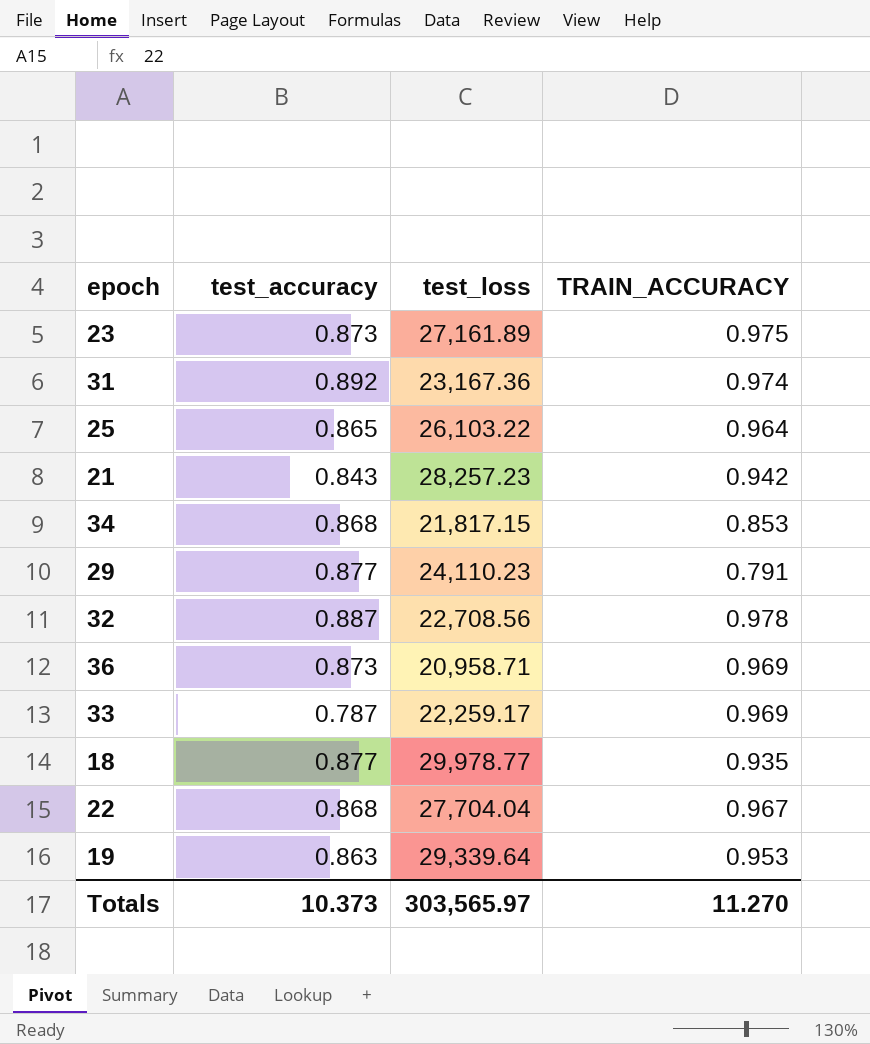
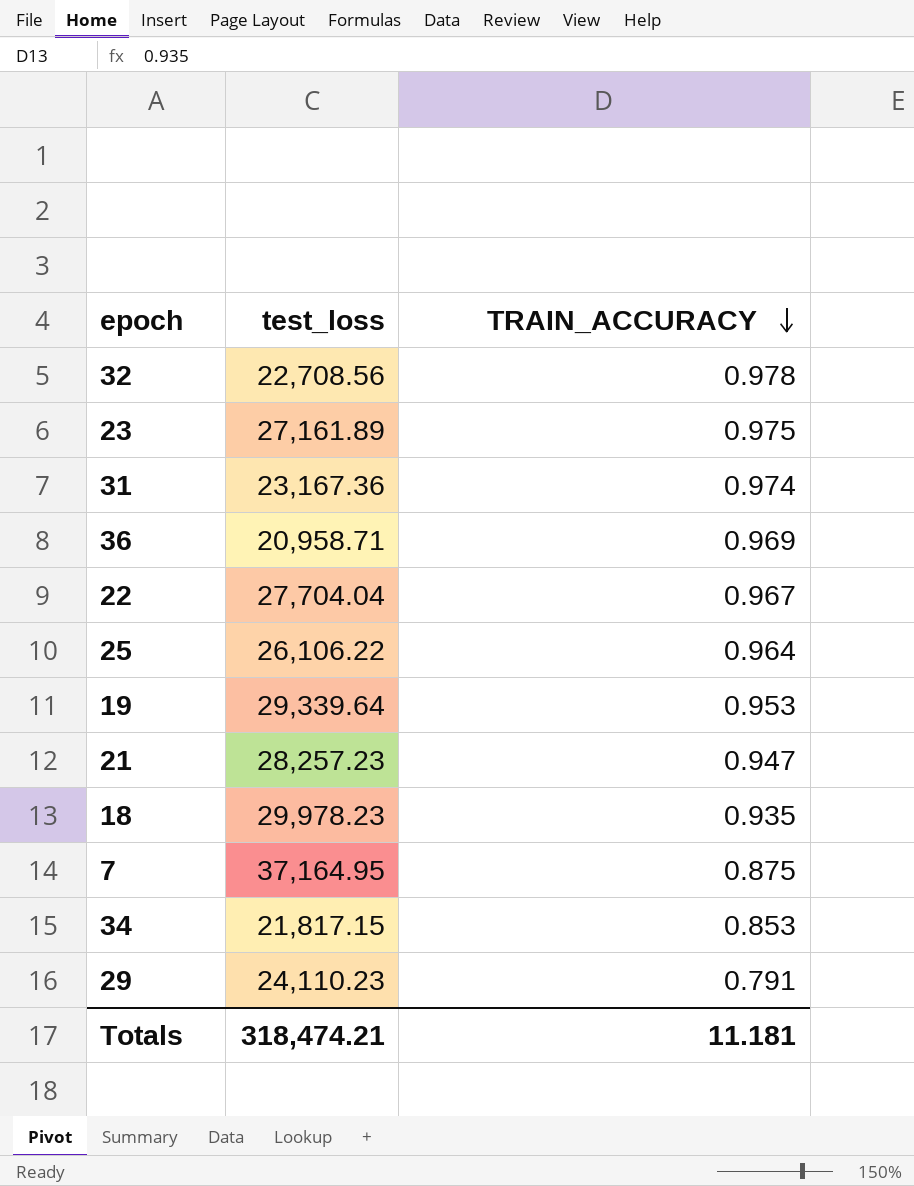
row order: none -> TRAIN_ACCURACY descending
column test_accuracy | position: 2 -> none
row 33: 0.787 | 22,259.17 | 0.969 -> none
25 | test_loss: 26,103.22 -> 26,106.22
21 | TRAIN_ACCURACY: 0.942 -> 0.947
18 | test_loss: 29,978.77 -> 29,978.23
row 7: none -> 37,164.95 | 0.875
Totals | test_loss: 303,565.97 -> 318,474.21
Totals | TRAIN_ACCURACY: 11.270 -> 11.181

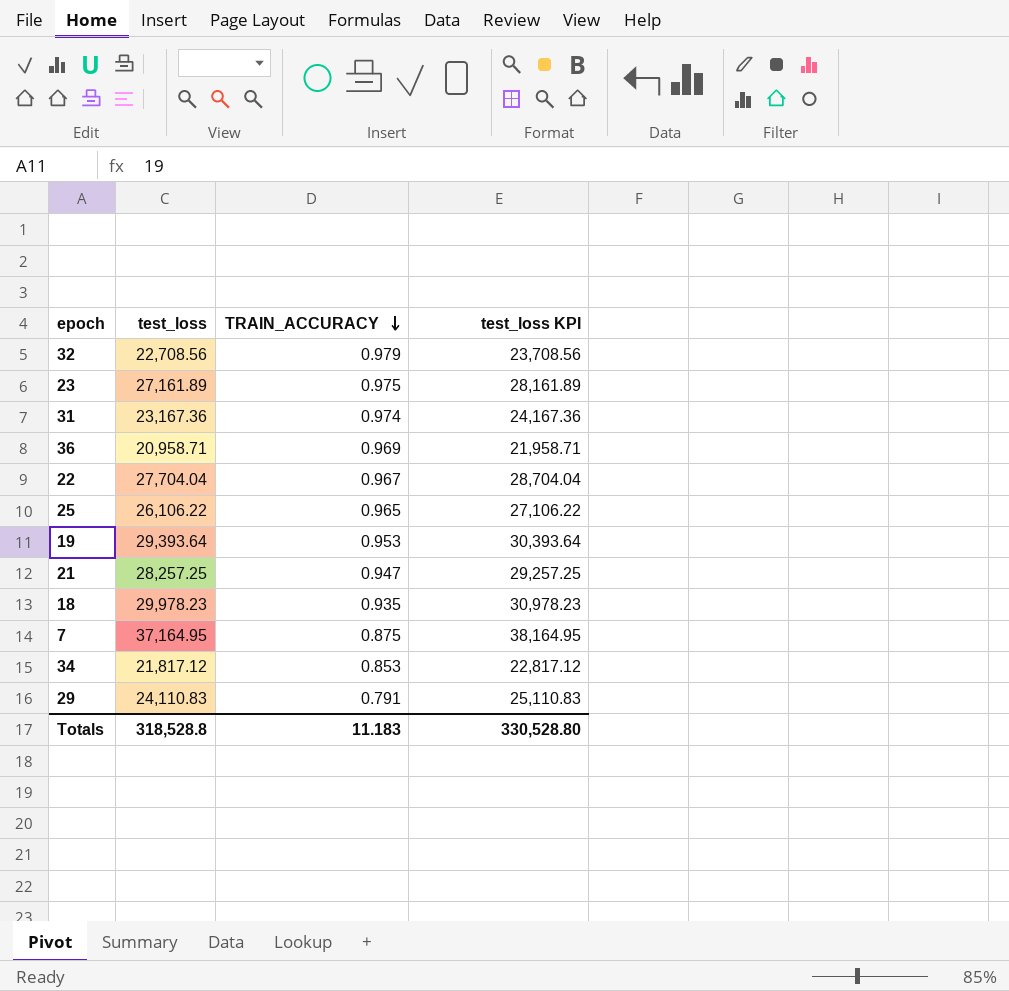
column test_loss KPI | formula: none -> [test_loss] + 1000
32 | TRAIN_ACCURACY: 0.978 -> 0.979
25 | TRAIN_ACCURACY: 0.964 -> 0.965
19 | test_loss: 29,339.64 -> 29,393.64
21 | test_loss: 28,257.23 -> 28,257.25
34 | test_loss: 21,817.15 -> 21,817.12
29 | test_loss: 24,110.23 -> 24,110.83
Totals | test_loss: 318,474.21 -> 318,528.8
Totals | TRAIN_ACCURACY: 11.181 -> 11.183

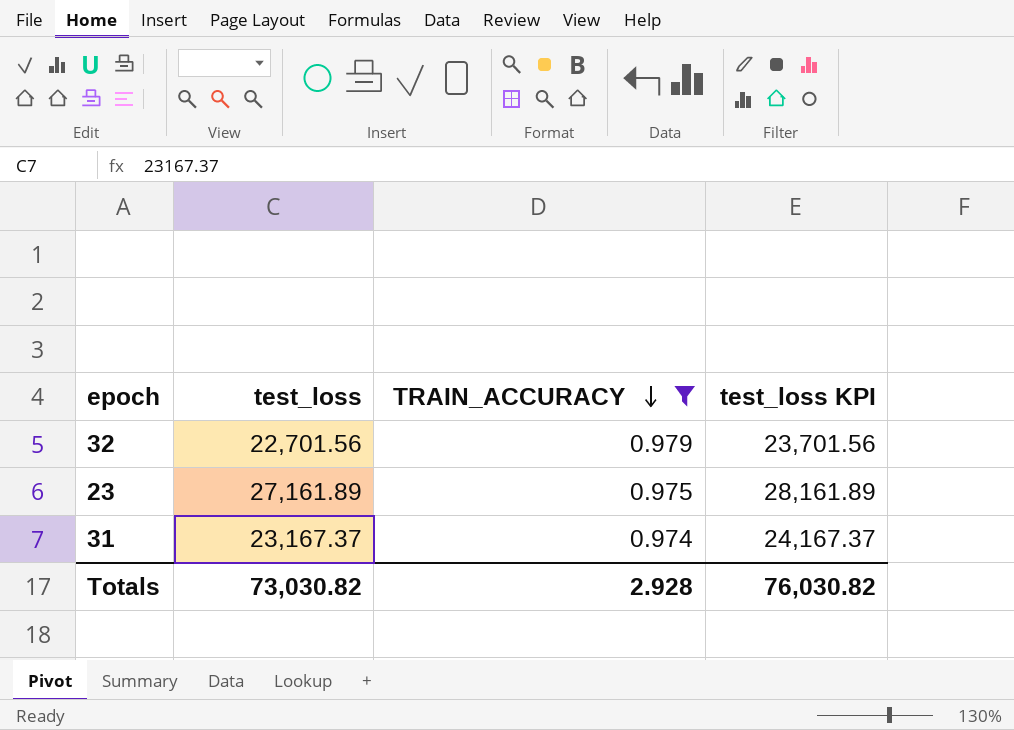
filter: none -> TRAIN_ACCURACY >= 0.974
32 | test_loss: 22,708.56 -> 22,701.56
32 | test_loss KPI: 23,708.56 -> 23,701.56
31 | test_loss: 23,167.36 -> 23,167.37
31 | test_loss KPI: 24,167.36 -> 24,167.37
Totals | test_loss: 318,528.8 -> 73,030.82
Totals | TRAIN_ACCURACY: 11.183 -> 2.928
Totals | test_loss KPI: 330,528.80 -> 76,030.82

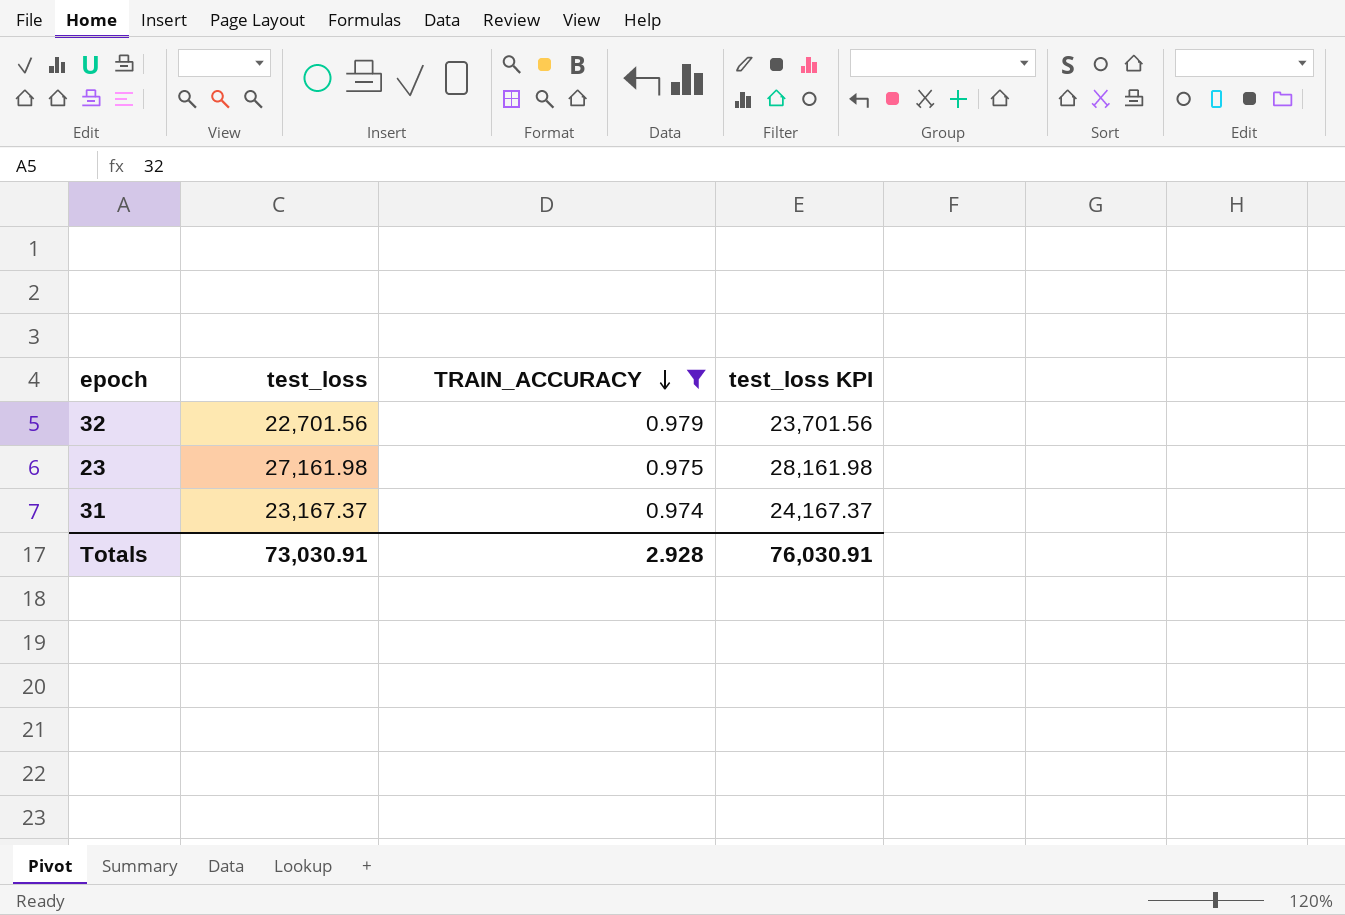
23 | test_loss: 27,161.89 -> 27,161.98
23 | test_loss KPI: 28,161.89 -> 28,161.98
Totals | test_loss: 73,030.82 -> 73,030.91
Totals | test_loss KPI: 76,030.82 -> 76,030.91

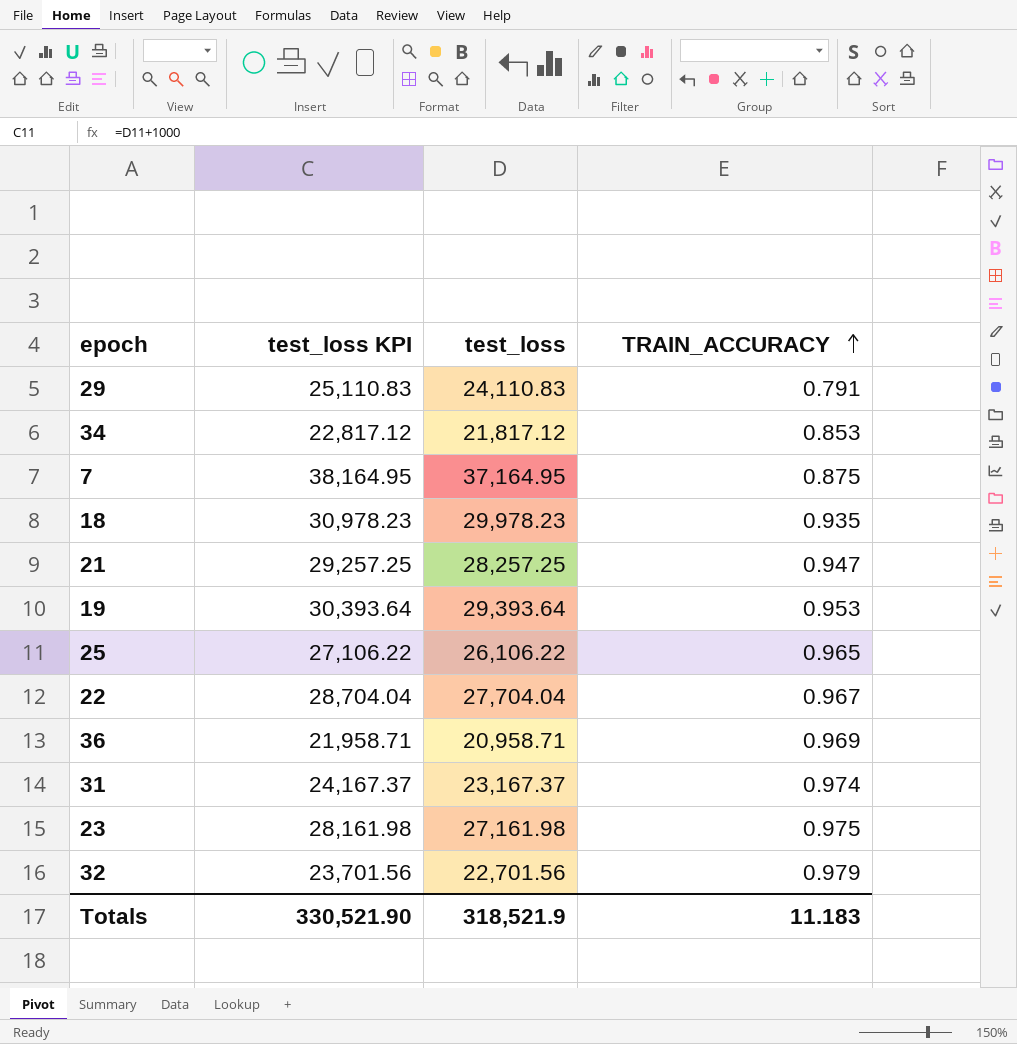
filter: TRAIN_ACCURACY >= 0.974 -> none
row order: TRAIN_ACCURACY descending -> TRAIN_ACCURACY ascending
column test_loss KPI | position: 4 -> 2
Totals | test_loss KPI: 76,030.91 -> 330,521.90
Totals | test_loss: 73,030.91 -> 318,521.9
Totals | TRAIN_ACCURACY: 2.928 -> 11.183

